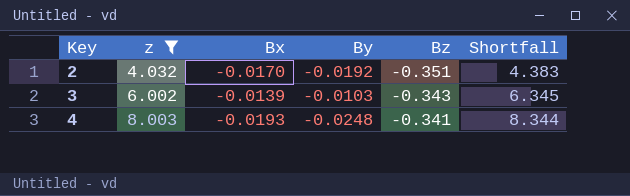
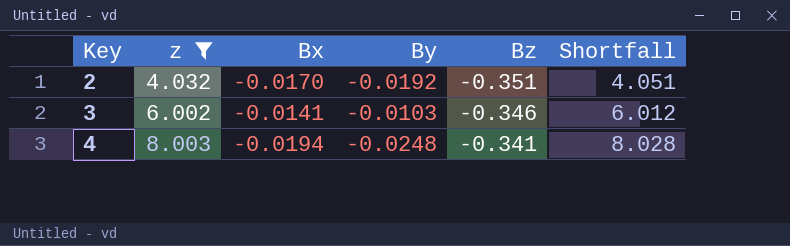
column Shortfall | formula: [z] - [Bz] -> [z] - [By]
3 | Bx: -0.0139 -> -0.0141
3 | Bz: -0.343 -> -0.346
4 | Bx: -0.0193 -> -0.0194

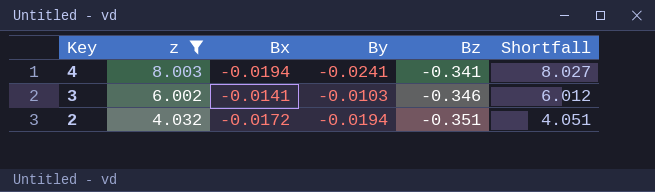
row order: Key ascending -> Key descending
4 | By: -0.0248 -> -0.0241
4 | Shortfall: 8.028 -> 8.027
2 | Bx: -0.0170 -> -0.0172
2 | By: -0.0192 -> -0.0194

